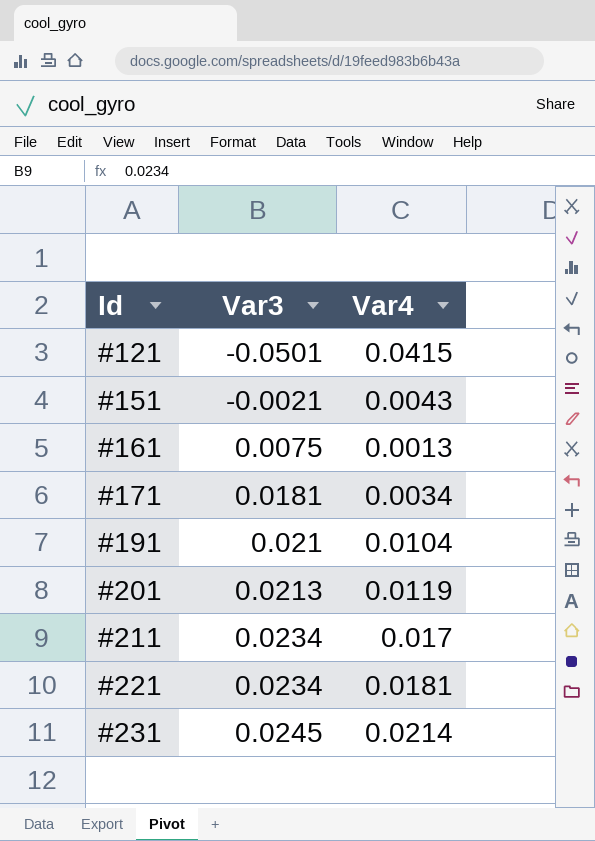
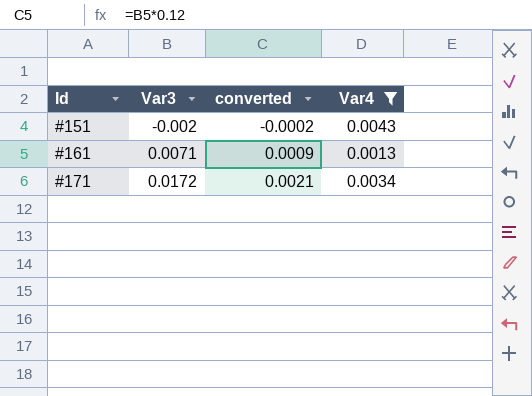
filter: none -> Var4 <= 0.0043
column converted | formula: none -> [Var3] * 0.12
#151 | Var3: -0.0021 -> -0.002
#161 | Var3: 0.0075 -> 0.0071
#171 | Var3: 0.0181 -> 0.0172

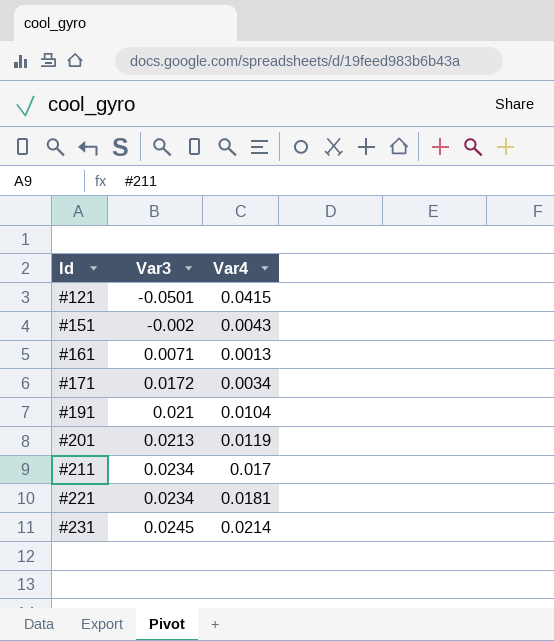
filter: Var4 <= 0.0043 -> none
column converted | formula: [Var3] * 0.12 -> none

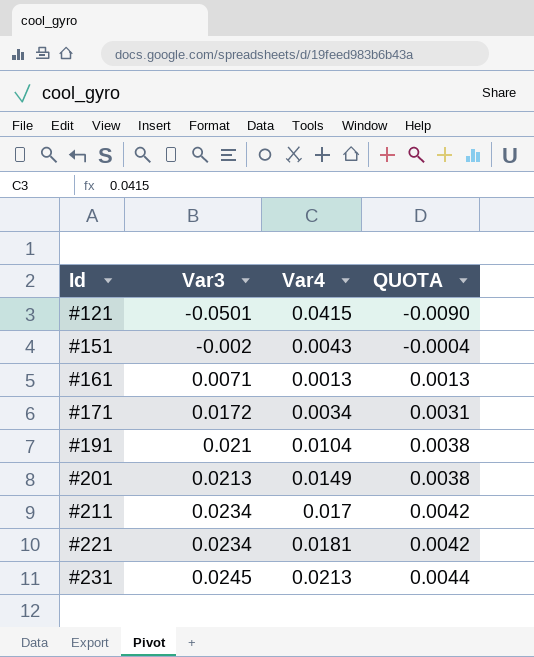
column QUOTA | formula: none -> [Var3] * 0.18
#201 | Var4: 0.0119 -> 0.0149
#231 | Var4: 0.0214 -> 0.0213

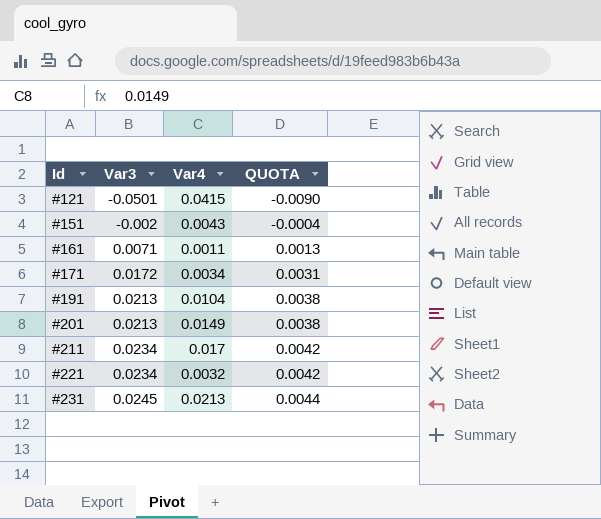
#161 | Var4: 0.0013 -> 0.0011
#191 | Var3: 0.021 -> 0.0213
#221 | Var4: 0.0181 -> 0.0032

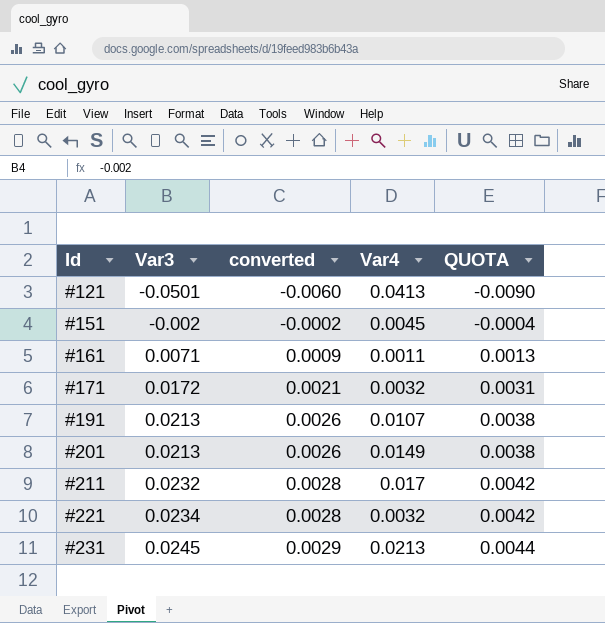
column converted | formula: none -> [Var3] * 0.12
#121 | Var4: 0.0415 -> 0.0413
#151 | Var4: 0.0043 -> 0.0045
#171 | Var4: 0.0034 -> 0.0032
#191 | Var4: 0.0104 -> 0.0107
#211 | Var3: 0.0234 -> 0.0232

